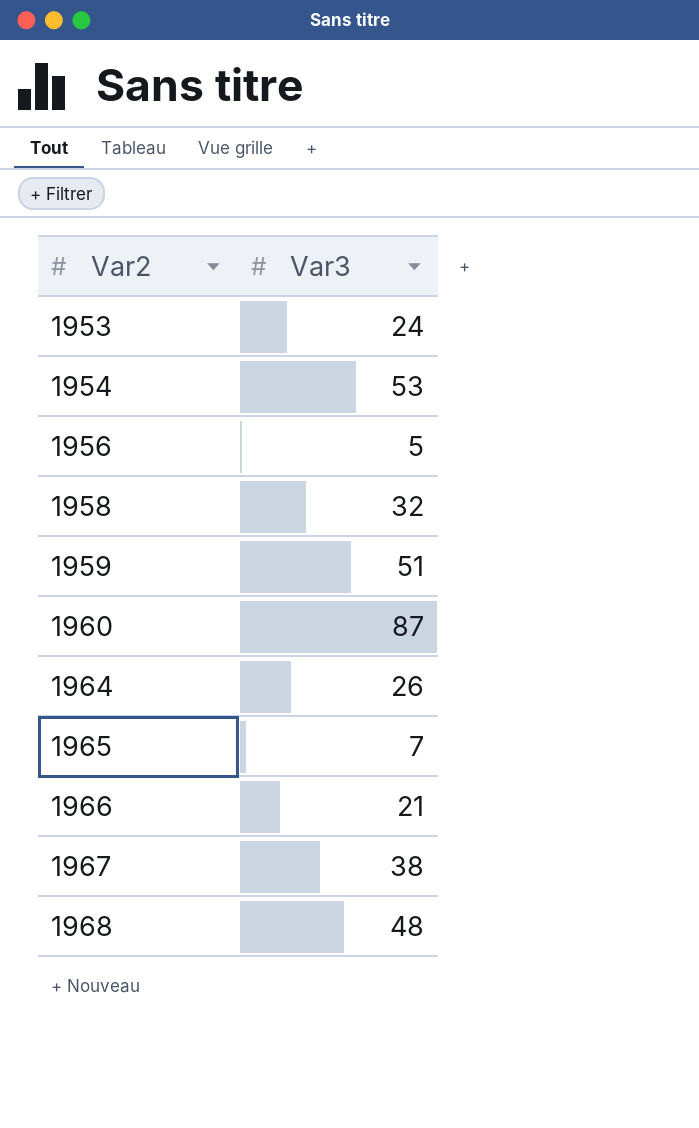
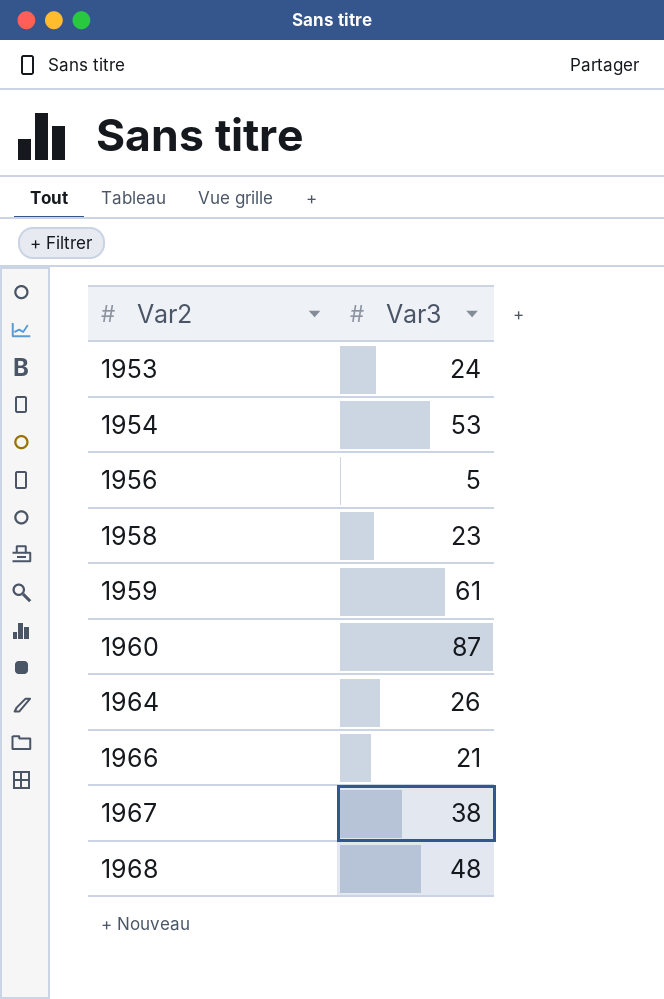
row 1965: 7 -> none
1958 | Var3: 32 -> 23
1959 | Var3: 51 -> 61

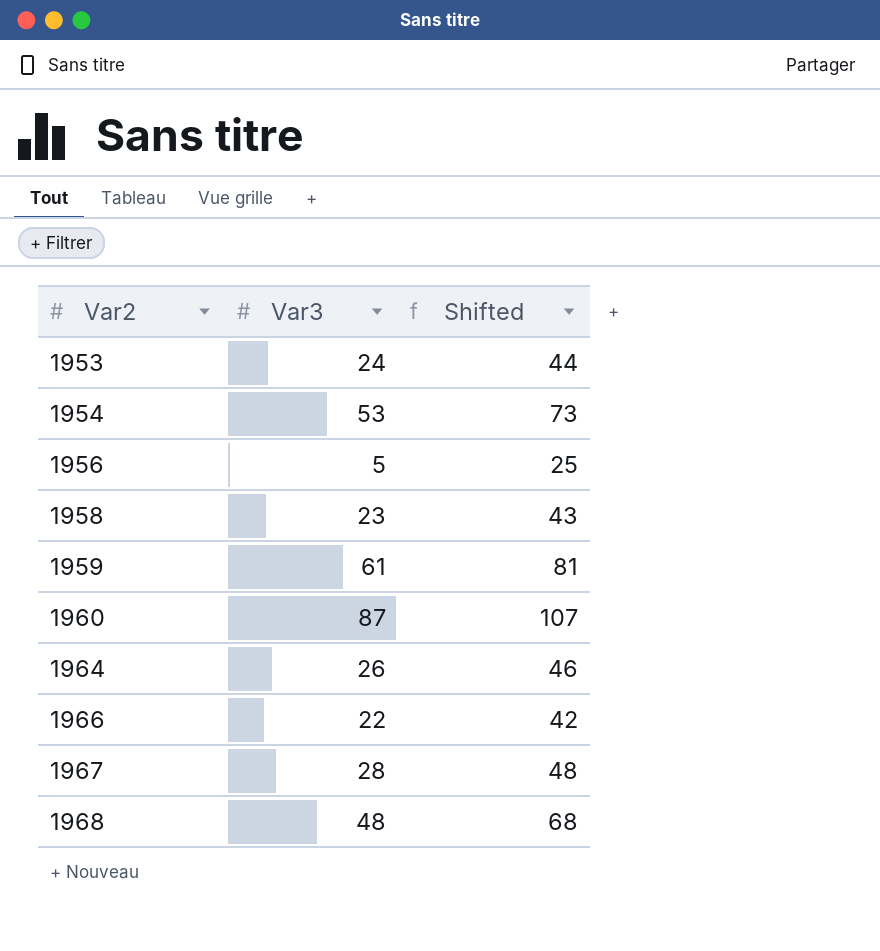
column Shifted | formula: none -> [Var3] + 20
1966 | Var3: 21 -> 22
1967 | Var3: 38 -> 28

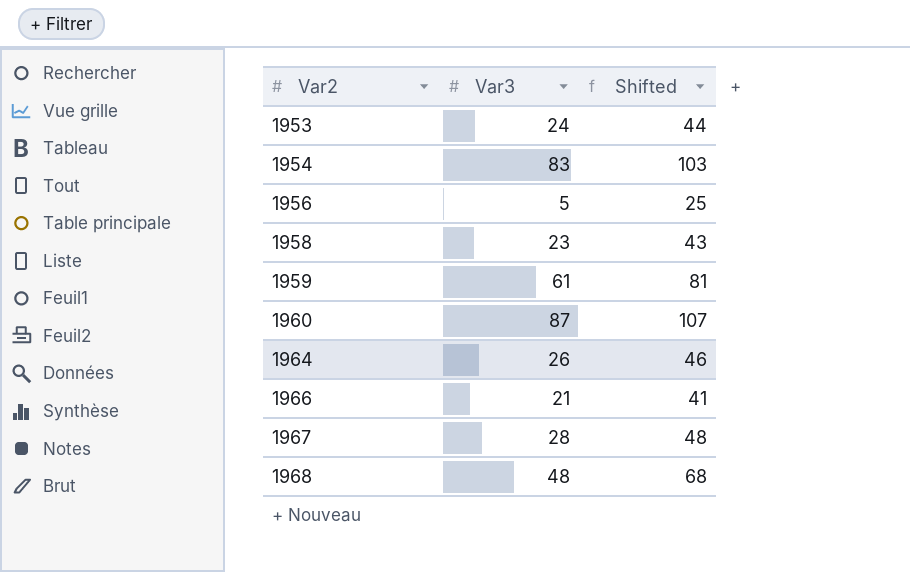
1954 | Var3: 53 -> 83
1954 | Shifted: 73 -> 103
1966 | Var3: 22 -> 21
1966 | Shifted: 42 -> 41

